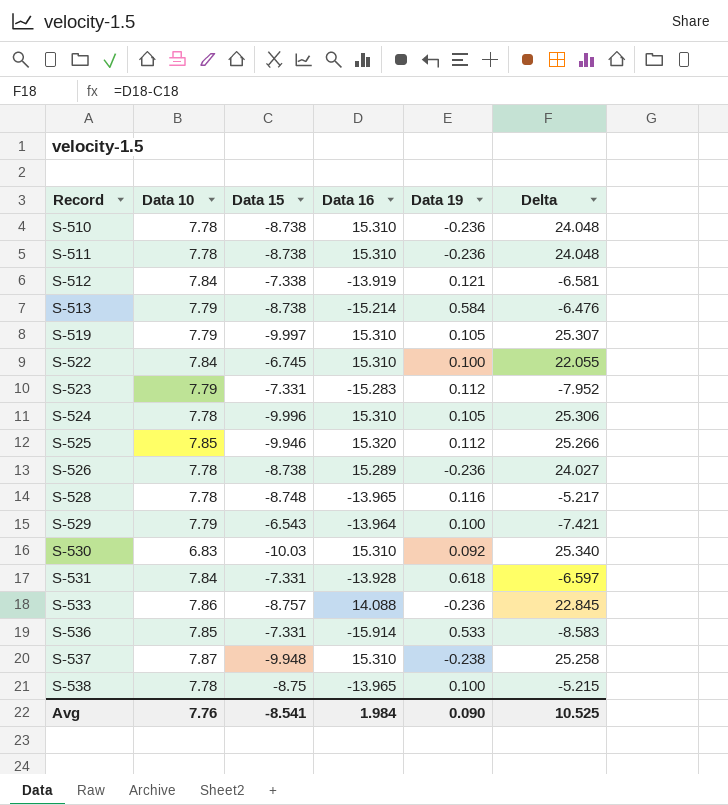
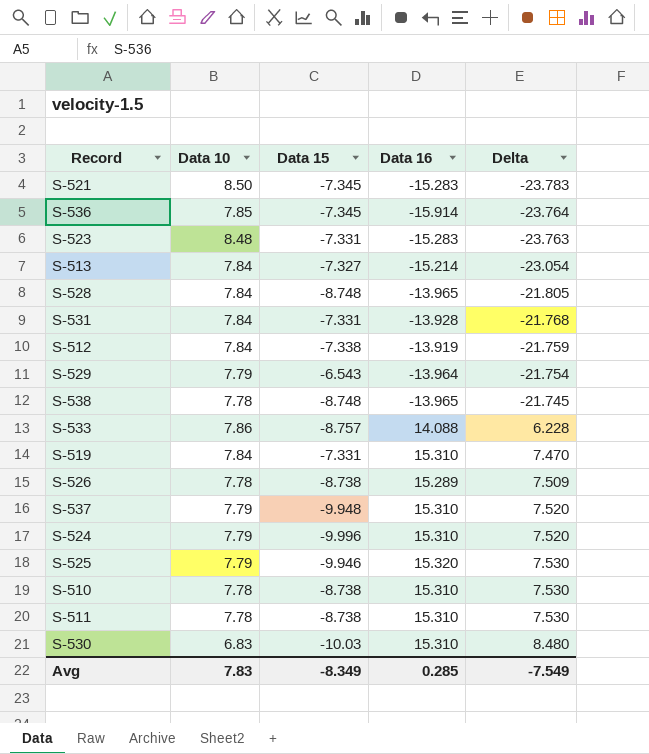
row order: Record ascending -> Delta ascending
column Data 19 | position: 5 -> none
column Delta | formula: [Data 16] - [Data 15] -> [Data 16] - [Data 10]
row S-522: 7.84 | -6.745 | 15.310 | 0.100 | 22.055 -> none
row S-521: none -> 8.50 | -7.345 | -15.283 | -23.783
S-536 | Data 15: -7.331 -> -7.345
S-523 | Data 10: 7.79 -> 8.48
S-513 | Data 10: 7.79 -> 7.84
S-513 | Data 15: -8.738 -> -7.327
S-528 | Data 10: 7.78 -> 7.84
S-538 | Data 15: -8.75 -> -8.748
S-519 | Data 10: 7.79 -> 7.84
S-519 | Data 15: -9.997 -> -7.331
S-537 | Data 10: 7.87 -> 7.79
S-524 | Data 10: 7.78 -> 7.79
S-525 | Data 10: 7.85 -> 7.79
Avg | Data 10: 7.76 -> 7.83
Avg | Data 15: -8.541 -> -8.349
Avg | Data 16: 1.984 -> 0.285
Avg | Delta: 10.525 -> -7.549

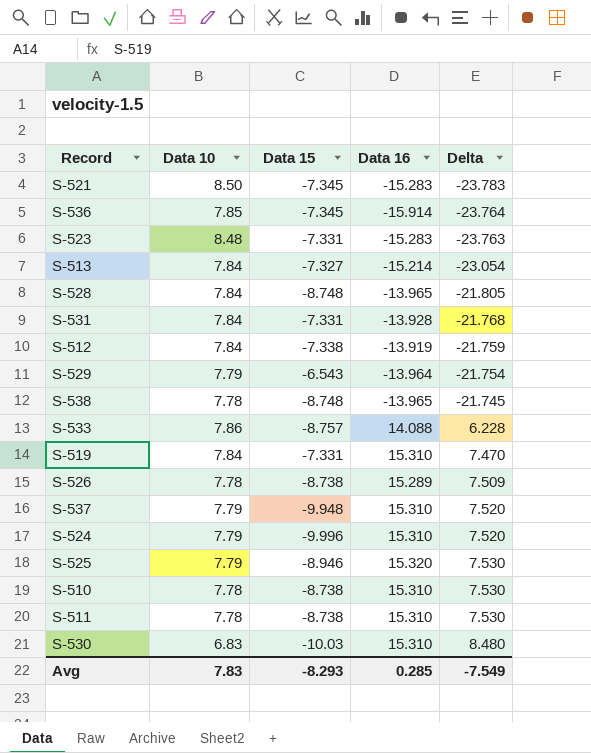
S-525 | Data 15: -9.946 -> -8.946
Avg | Data 15: -8.349 -> -8.293

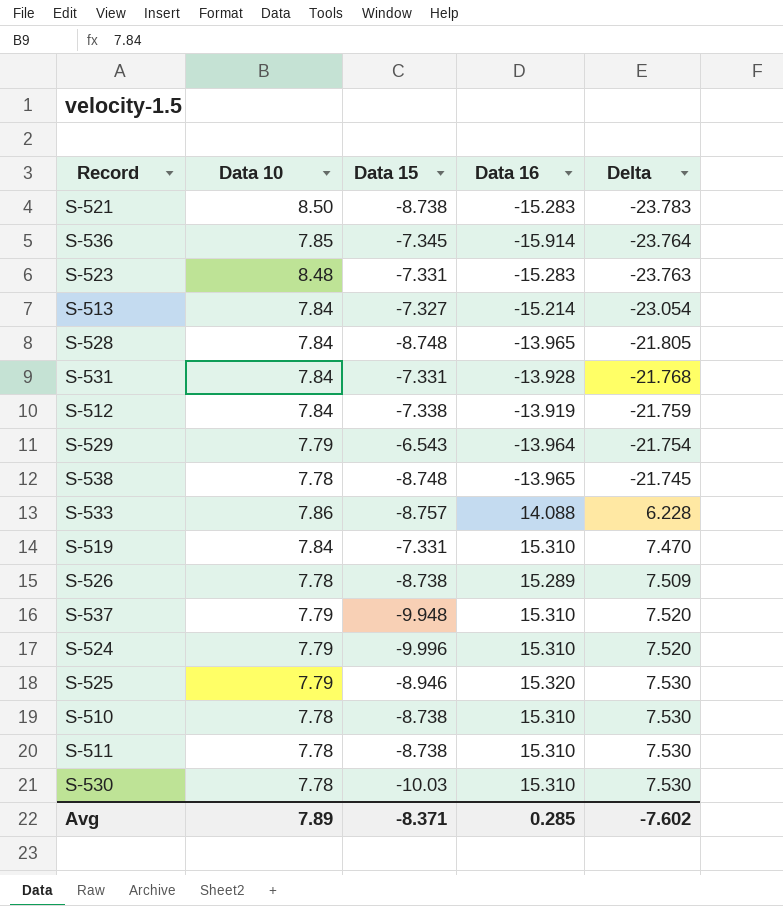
S-521 | Data 15: -7.345 -> -8.738
S-530 | Data 10: 6.83 -> 7.78
S-530 | Delta: 8.480 -> 7.530
Avg | Data 10: 7.83 -> 7.89
Avg | Data 15: -8.293 -> -8.371
Avg | Delta: -7.549 -> -7.602

